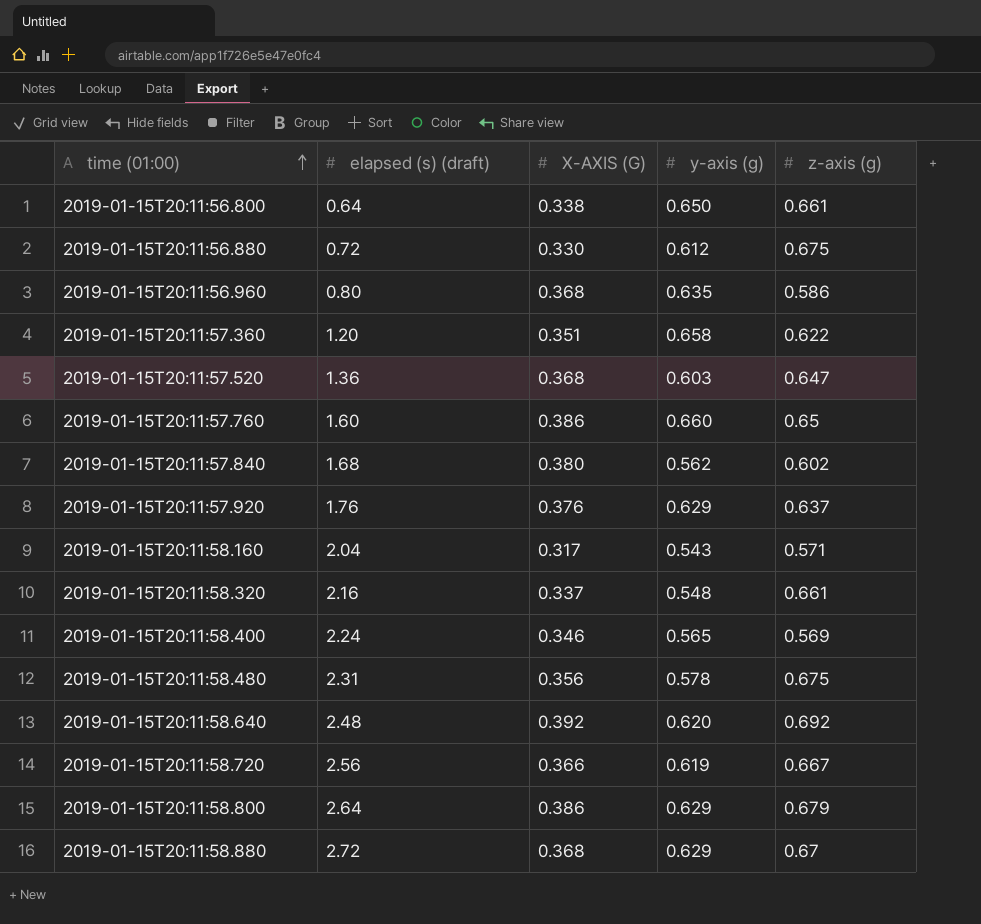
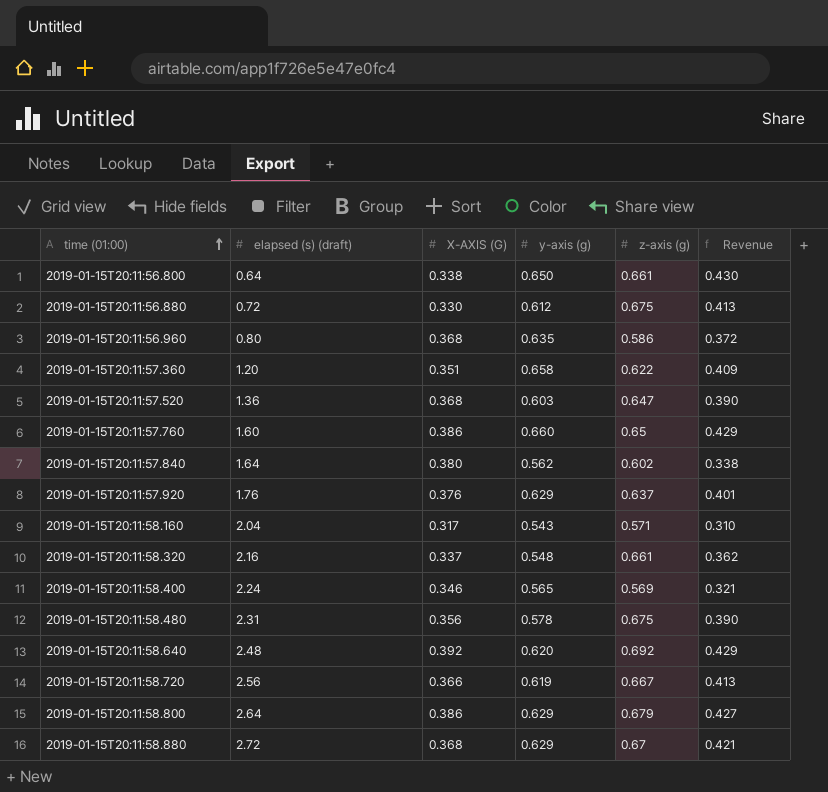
column Revenue | formula: none -> [y-axis (g)] * [z-axis (g)]
2019-01-15T20:11:57.840 | elapsed (s) (draft): 1.68 -> 1.64

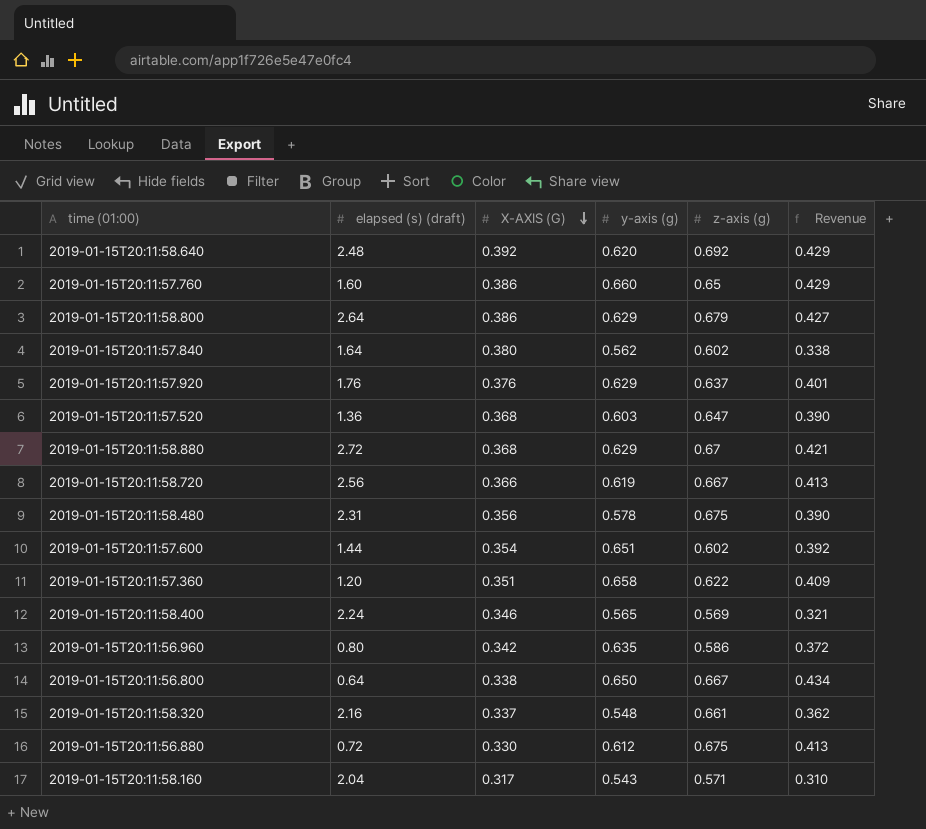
row order: time (01:00) ascending -> X-AXIS (G) descending
row 2019-01-15T20:11:57.600: none -> 1.44 | 0.354 | 0.651 | 0.602 | 0.392
2019-01-15T20:11:56.960 | X-AXIS (G): 0.368 -> 0.342
2019-01-15T20:11:56.800 | z-axis (g): 0.661 -> 0.667
2019-01-15T20:11:56.800 | Revenue: 0.430 -> 0.434

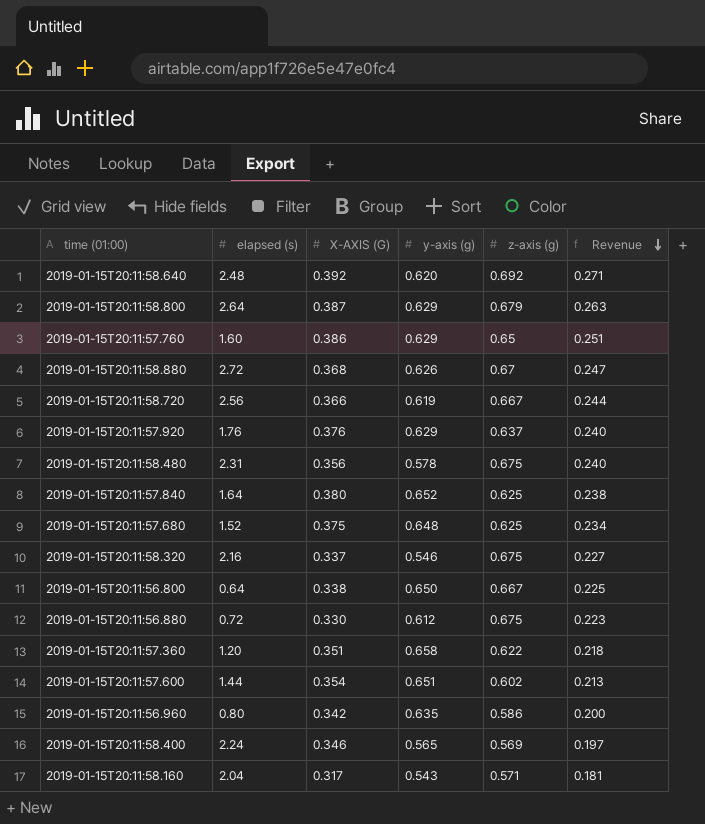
row order: X-AXIS (G) descending -> Revenue descending
column name: elapsed (s) (draft) -> elapsed (s)
column Revenue | formula: [y-axis (g)] * [z-axis (g)] -> [X-AXIS (G)] * [z-axis (g)]
row 2019-01-15T20:11:57.520: 1.36 | 0.368 | 0.603 | 0.647 | 0.390 -> none
2019-01-15T20:11:58.800 | X-AXIS (G): 0.386 -> 0.387
2019-01-15T20:11:57.760 | y-axis (g): 0.660 -> 0.629
2019-01-15T20:11:58.880 | y-axis (g): 0.629 -> 0.626
2019-01-15T20:11:57.840 | y-axis (g): 0.562 -> 0.652
2019-01-15T20:11:57.840 | z-axis (g): 0.602 -> 0.625
row 2019-01-15T20:11:57.680: none -> 1.52 | 0.375 | 0.648 | 0.625 | 0.234
2019-01-15T20:11:58.320 | y-axis (g): 0.548 -> 0.546
2019-01-15T20:11:58.320 | z-axis (g): 0.661 -> 0.675

